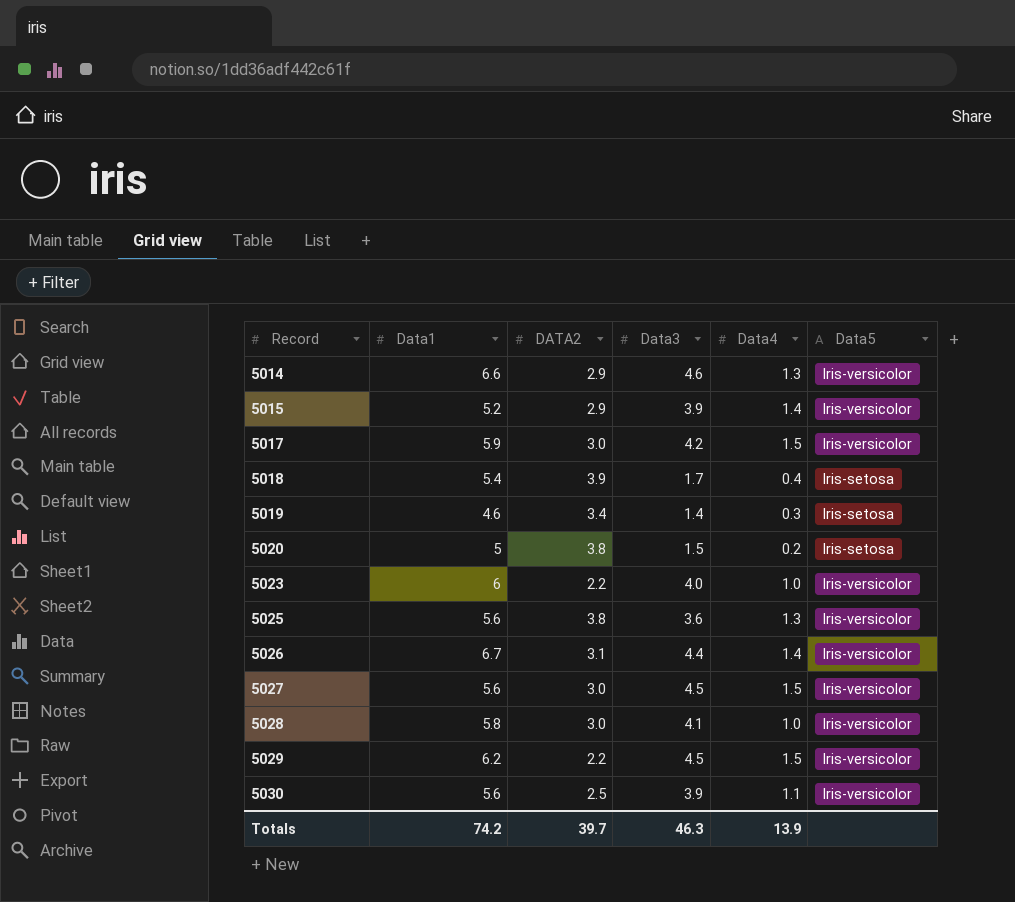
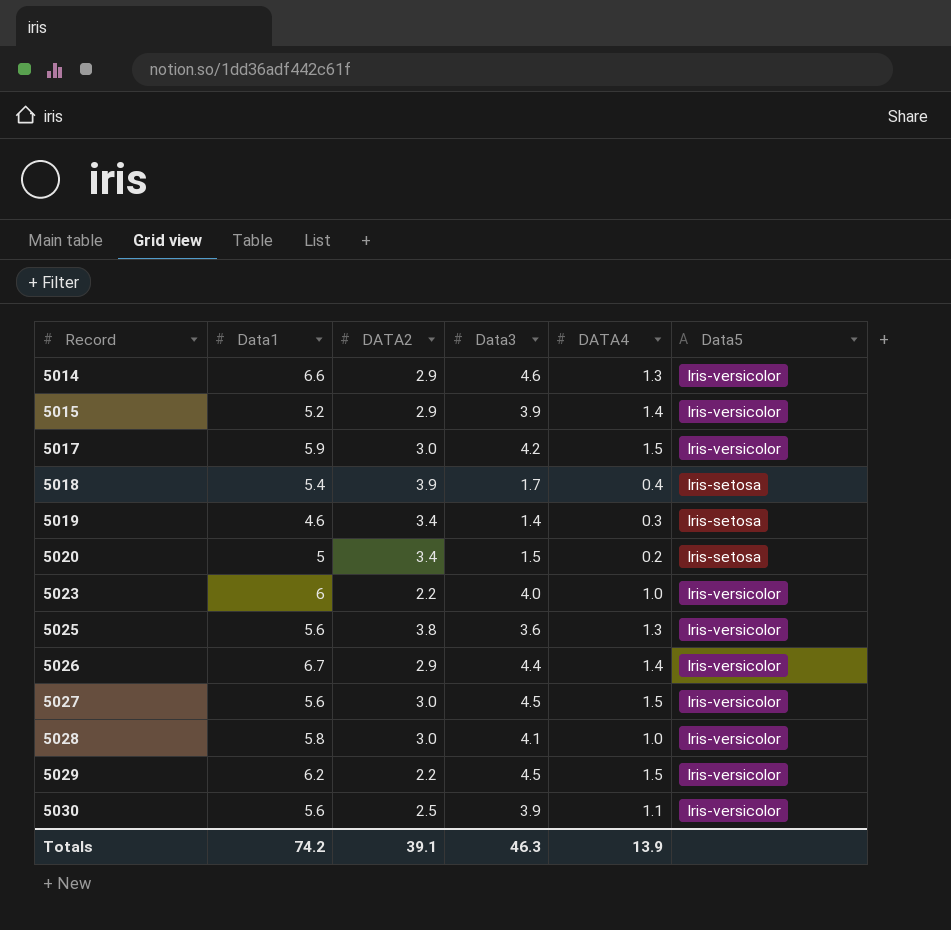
column name: Data4 -> DATA4
5020 | DATA2: 3.8 -> 3.4
5026 | DATA2: 3.1 -> 2.9
Totals | DATA2: 39.7 -> 39.1

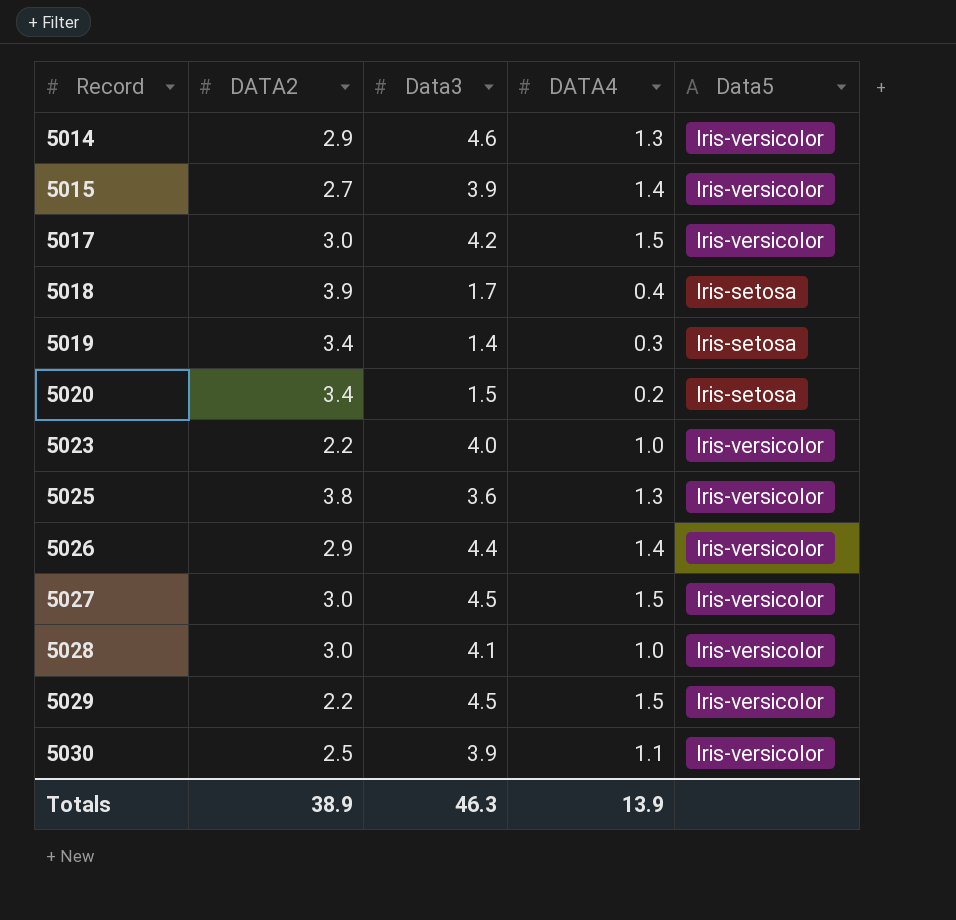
column Data1 | position: 2 -> none
5015 | DATA2: 2.9 -> 2.7
Totals | DATA2: 39.1 -> 38.9

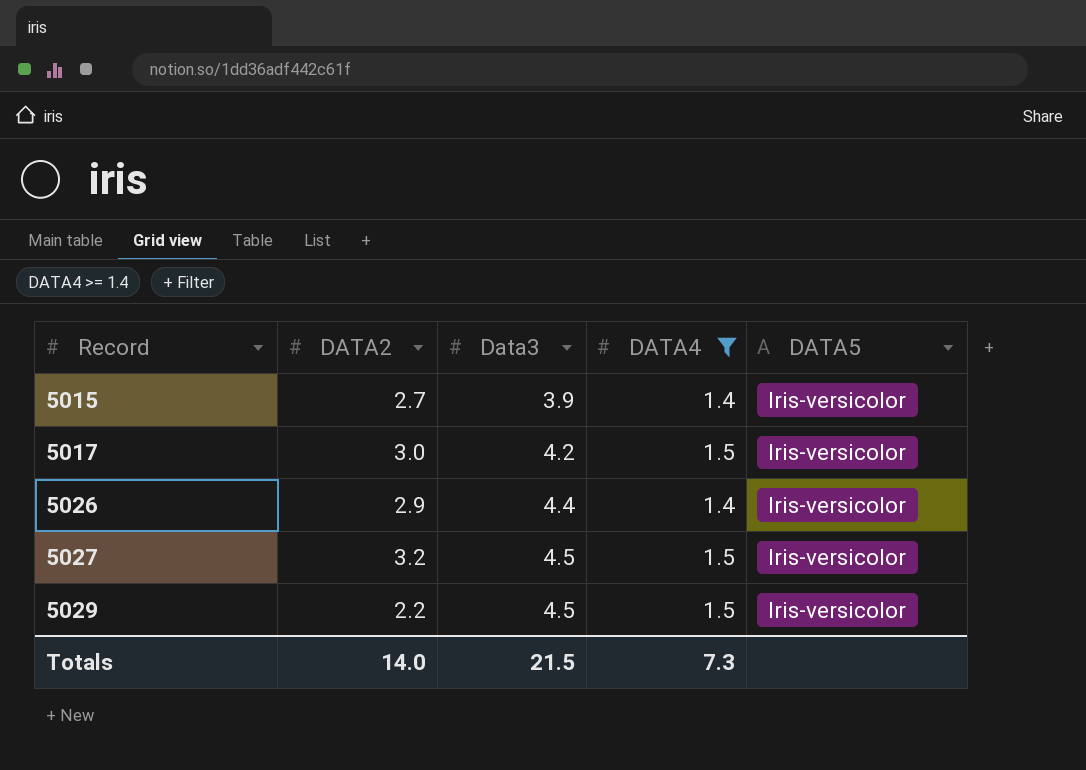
filter: none -> DATA4 >= 1.4
column name: Data5 -> DATA5
5027 | DATA2: 3.0 -> 3.2
Totals | DATA2: 38.9 -> 14.0
Totals | Data3: 46.3 -> 21.5
Totals | DATA4: 13.9 -> 7.3

